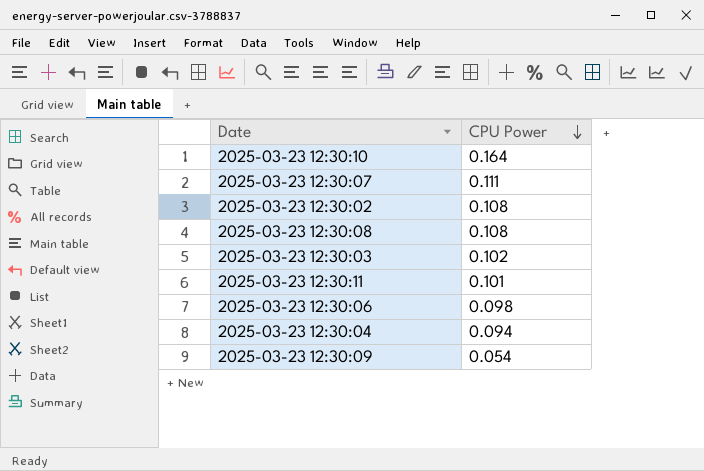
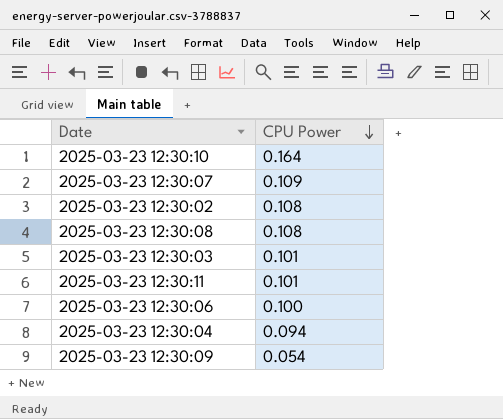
2025-03-23 12:30:07 | CPU Power: 0.111 -> 0.109
2025-03-23 12:30:03 | CPU Power: 0.102 -> 0.101
2025-03-23 12:30:06 | CPU Power: 0.098 -> 0.100

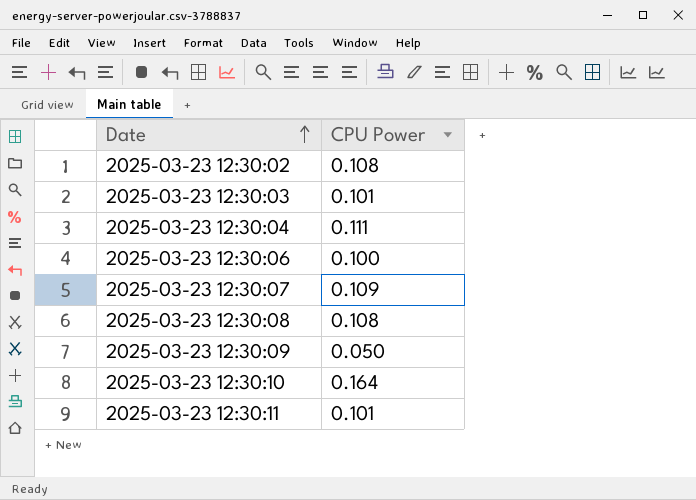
row order: CPU Power descending -> Date ascending
2025-03-23 12:30:04 | CPU Power: 0.094 -> 0.111
2025-03-23 12:30:09 | CPU Power: 0.054 -> 0.050

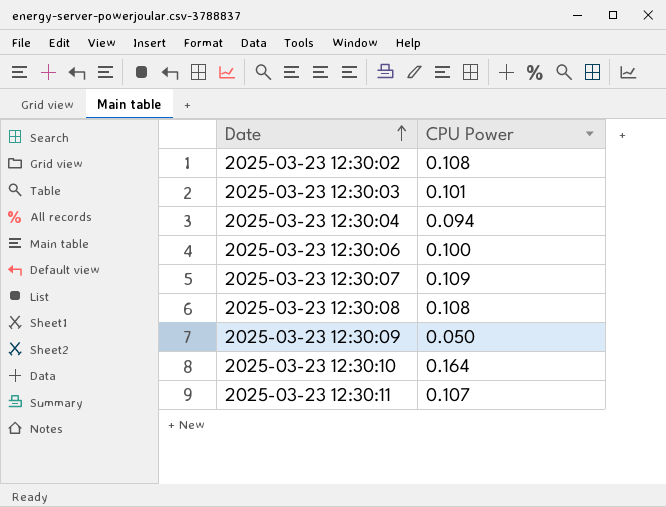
2025-03-23 12:30:04 | CPU Power: 0.111 -> 0.094
2025-03-23 12:30:11 | CPU Power: 0.101 -> 0.107

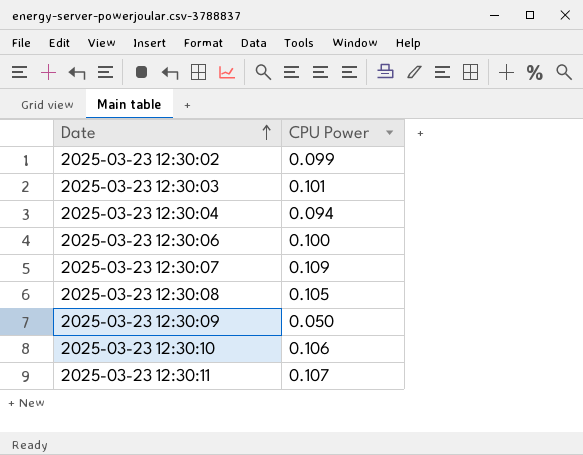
2025-03-23 12:30:02 | CPU Power: 0.108 -> 0.099
2025-03-23 12:30:08 | CPU Power: 0.108 -> 0.105
2025-03-23 12:30:10 | CPU Power: 0.164 -> 0.106

